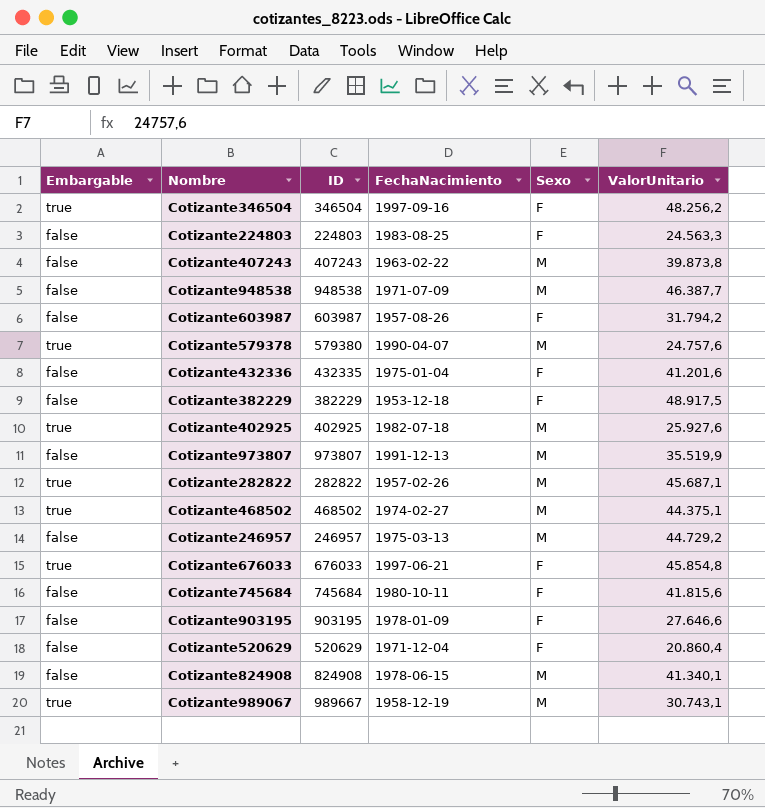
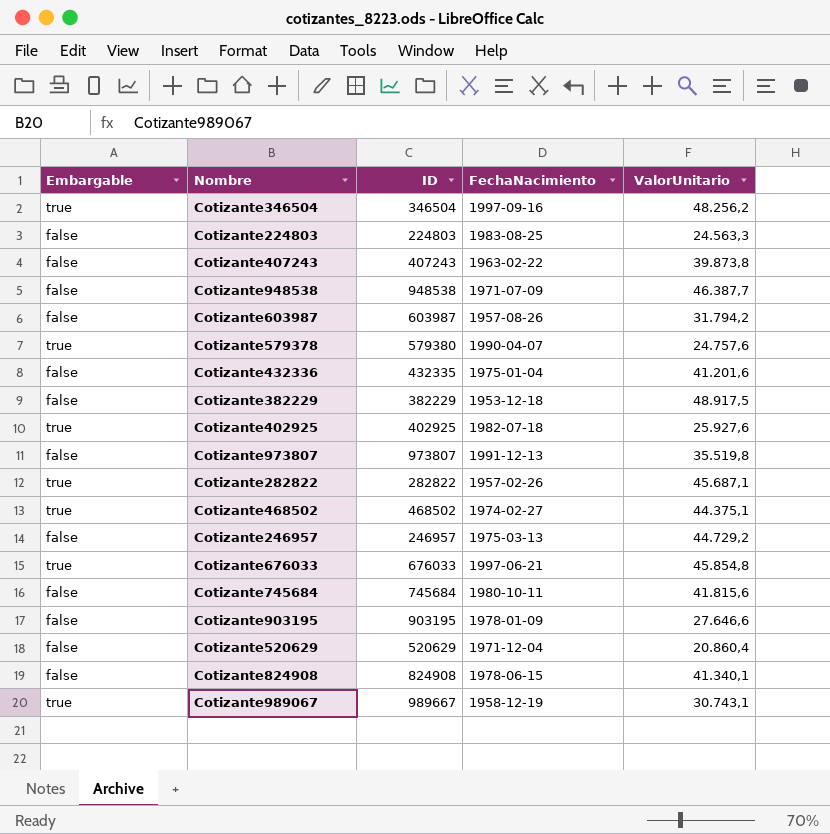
column Sexo | position: 5 -> none
Cotizante973807 | ValorUnitario: 35.519,9 -> 35.519,8

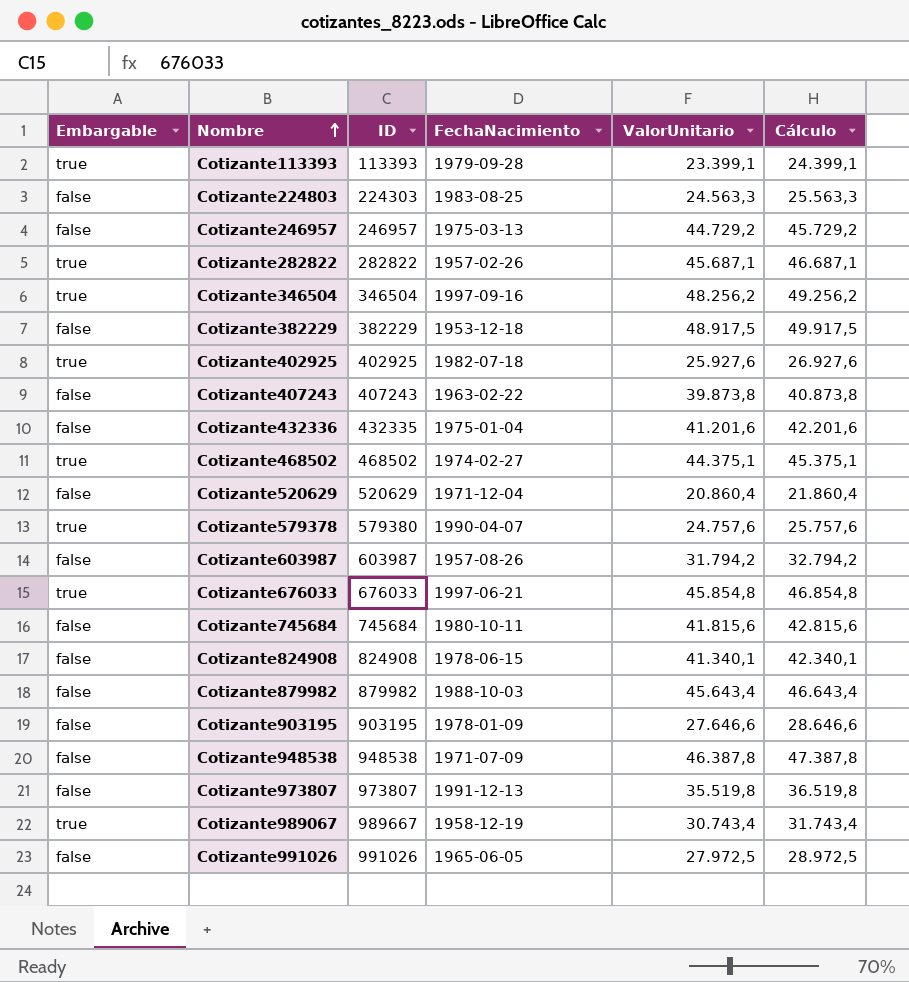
row order: none -> Nombre ascending
column Cálculo | formula: none -> [ValorUnitario] + 1000
row Cotizante113393: none -> true | 113393 | 1979-09-28 | 23.399,1 | 24.399,1
Cotizante224803 | ID: 224803 -> 224303
row Cotizante879982: none -> false | 879982 | 1988-10-03 | 45.643,4 | 46.643,4
Cotizante948538 | ValorUnitario: 46.387,7 -> 46.387,8
Cotizante989067 | ValorUnitario: 30.743,1 -> 30.743,4
row Cotizante991026: none -> false | 991026 | 1965-06-05 | 27.972,5 | 28.972,5

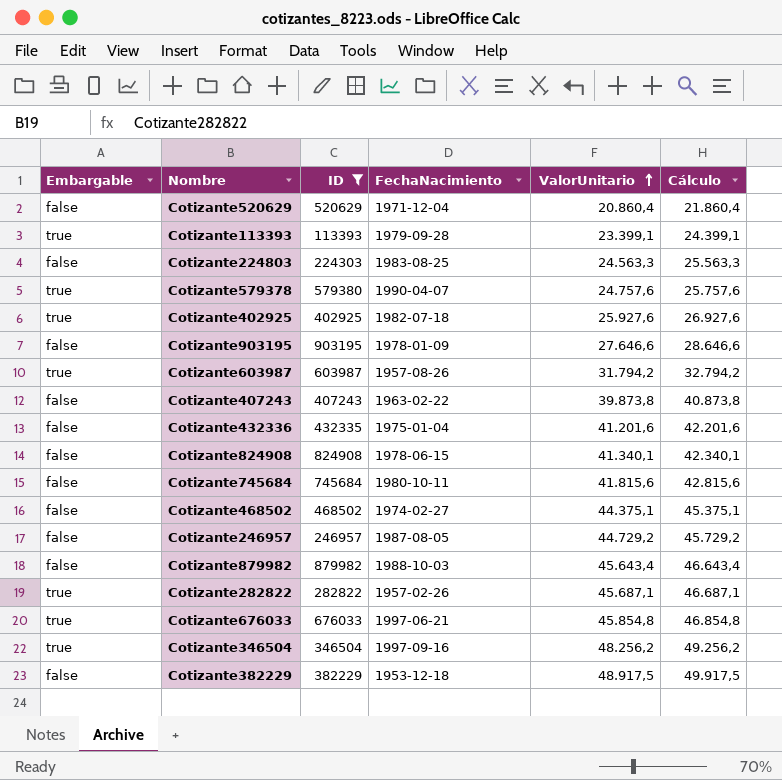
filter: none -> ID <= 903195
row order: Nombre ascending -> ValorUnitario ascending
Cotizante603987 | Embargable: false -> true
Cotizante468502 | Embargable: true -> false
Cotizante246957 | FechaNacimiento: 1975-03-13 -> 1987-08-05

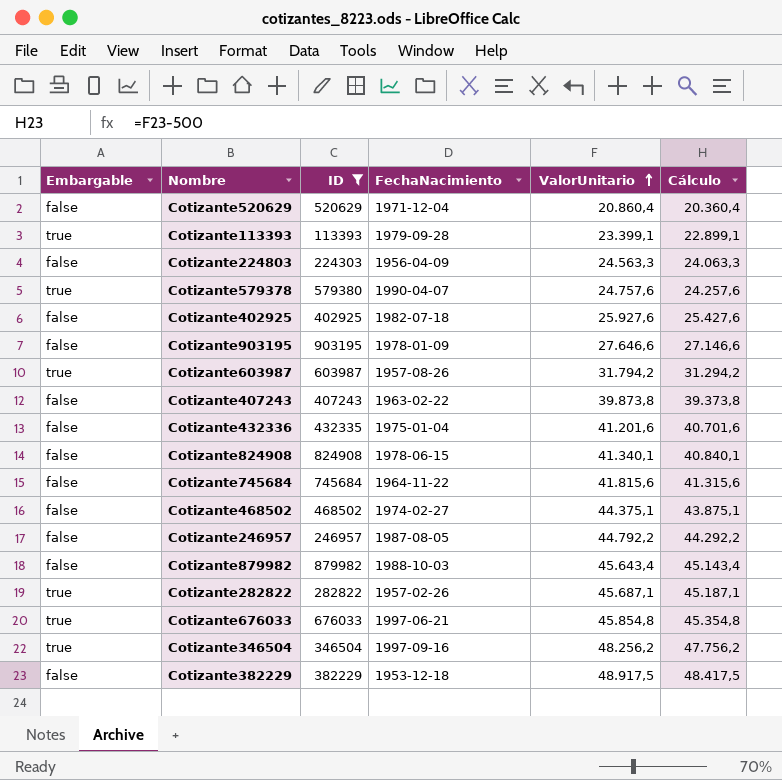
column Cálculo | formula: [ValorUnitario] + 1000 -> [ValorUnitario] - 500
Cotizante224803 | FechaNacimiento: 1983-08-25 -> 1956-04-09
Cotizante402925 | Embargable: true -> false
Cotizante745684 | FechaNacimiento: 1980-10-11 -> 1964-11-22
Cotizante246957 | ValorUnitario: 44.729,2 -> 44.792,2

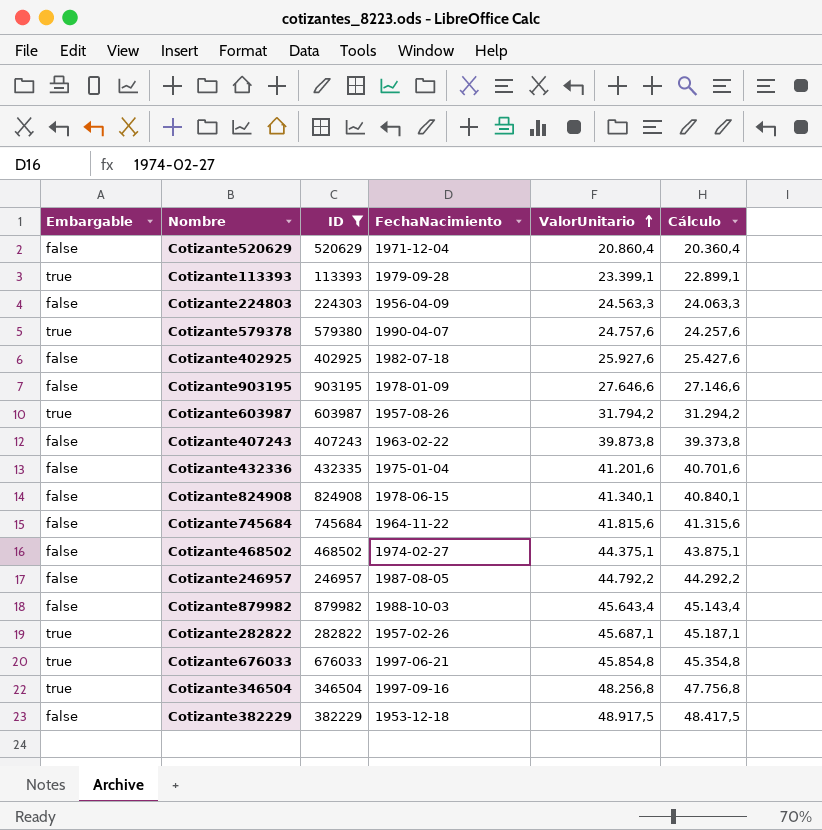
Cotizante346504 | ValorUnitario: 48.256,2 -> 48.256,8
Cotizante346504 | Cálculo: 47.756,2 -> 47.756,8

